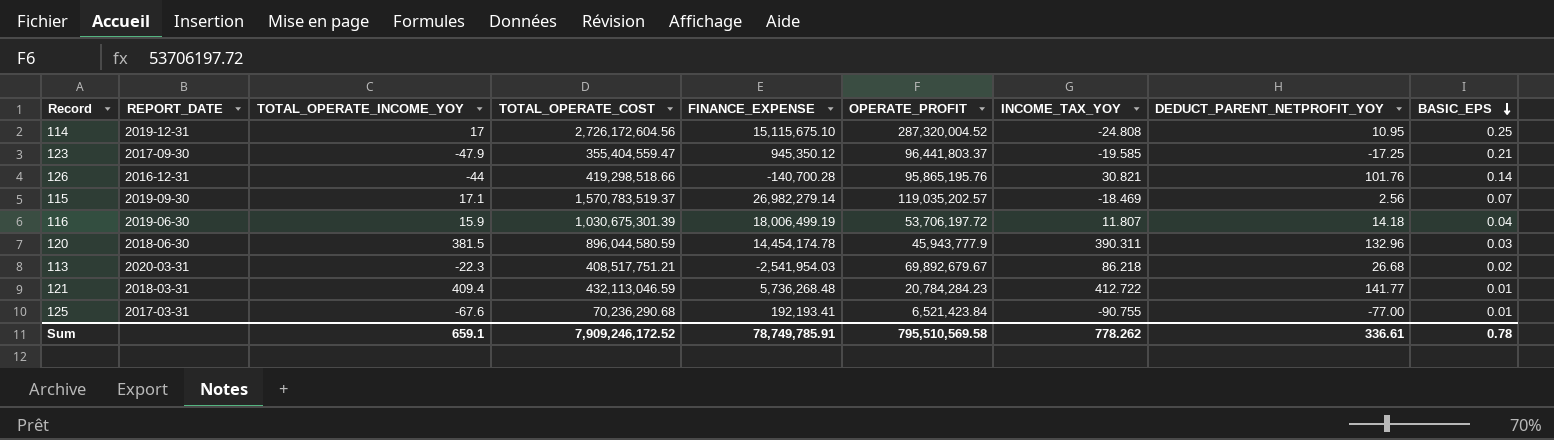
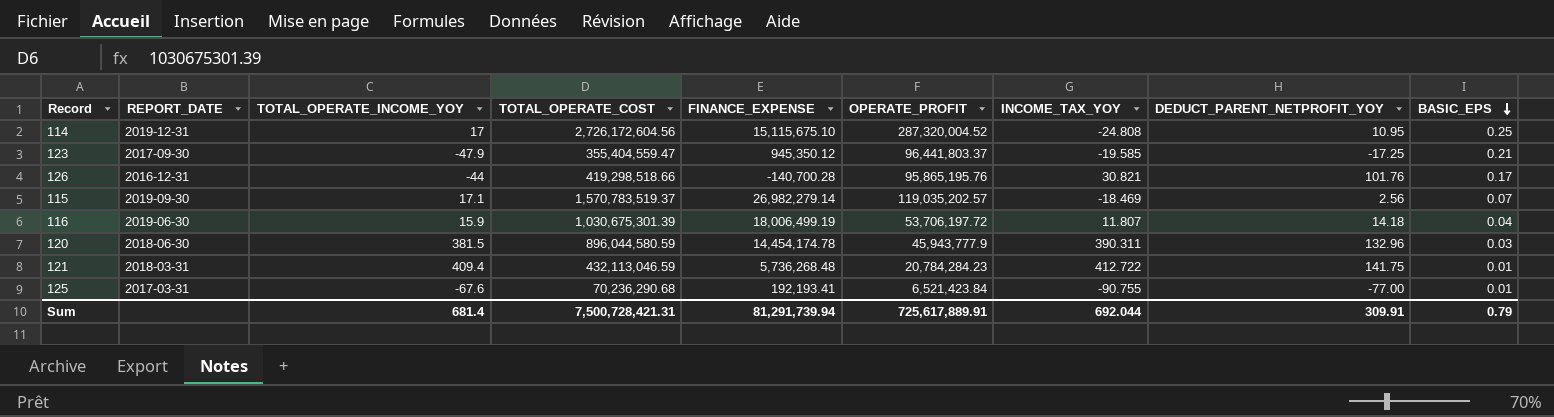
row 113: 2020-03-31 | -22.3 | 408,517,751.21 | -2,541,954.03 | 69,892,679.67 | 86.218 | 26.68 | 0.02 -> none
126 | BASIC_EPS: 0.14 -> 0.17
121 | DEDUCT_PARENT_NETPROFIT_YOY: 141.77 -> 141.75
Sum | TOTAL_OPERATE_INCOME_YOY: 659.1 -> 681.4
Sum | TOTAL_OPERATE_COST: 7,909,246,172.52 -> 7,500,728,421.31
Sum | FINANCE_EXPENSE: 78,749,785.91 -> 81,291,739.94
Sum | OPERATE_PROFIT: 795,510,569.58 -> 725,617,889.91
Sum | INCOME_TAX_YOY: 778.262 -> 692.044
Sum | DEDUCT_PARENT_NETPROFIT_YOY: 336.61 -> 309.91
Sum | BASIC_EPS: 0.78 -> 0.79

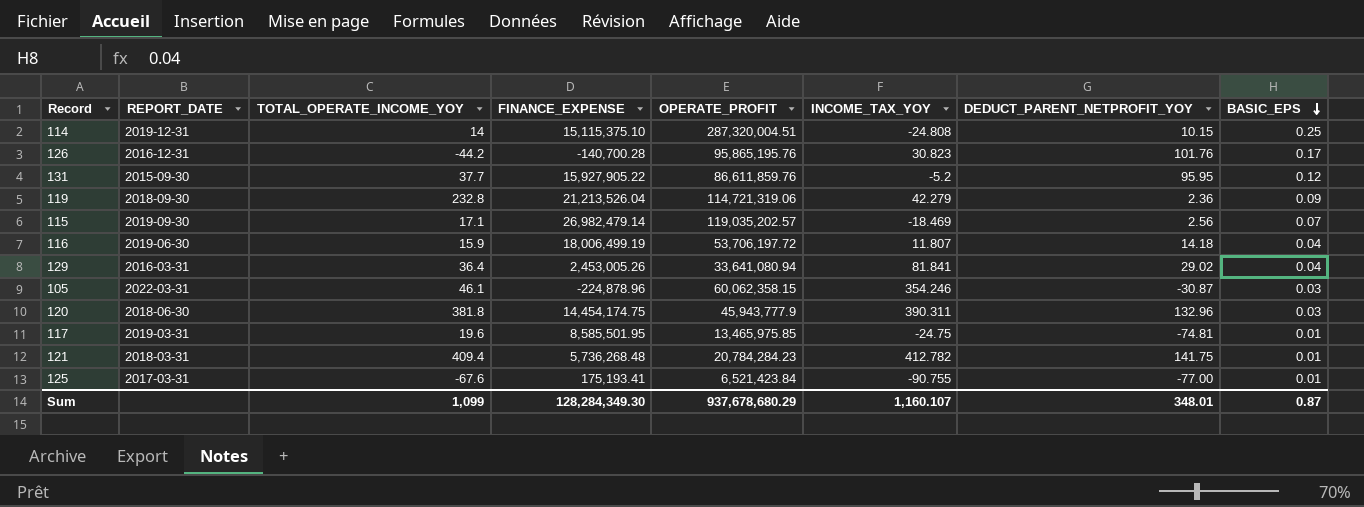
column TOTAL_OPERATE_COST | position: 4 -> none
row 123: 2017-09-30 | -47.9 | 355,404,559.47 | 945,350.12 | 96,441,803.37 | -19.585 | -17.25 | 0.21 -> none
114 | TOTAL_OPERATE_INCOME_YOY: 17 -> 14
114 | FINANCE_EXPENSE: 15,115,675.10 -> 15,115,375.10
114 | OPERATE_PROFIT: 287,320,004.52 -> 287,320,004.51
114 | DEDUCT_PARENT_NETPROFIT_YOY: 10.95 -> 10.15
126 | TOTAL_OPERATE_INCOME_YOY: -44 -> -44.2
126 | INCOME_TAX_YOY: 30.821 -> 30.823
row 131: none -> 2015-09-30 | 37.7 | 15,927,905.22 | 86,611,859.76 | -5.2 | 95.95 | 0.12
row 119: none -> 2018-09-30 | 232.8 | 21,213,526.04 | 114,721,319.06 | 42.279 | 2.36 | 0.09
115 | FINANCE_EXPENSE: 26,982,279.14 -> 26,982,479.14
row 129: none -> 2016-03-31 | 36.4 | 2,453,005.26 | 33,641,080.94 | 81.841 | 29.02 | 0.04
row 105: none -> 2022-03-31 | 46.1 | -224,878.96 | 60,062,358.15 | 354.246 | -30.87 | 0.03
120 | TOTAL_OPERATE_INCOME_YOY: 381.5 -> 381.8
120 | FINANCE_EXPENSE: 14,454,174.78 -> 14,454,174.75
row 117: none -> 2019-03-31 | 19.6 | 8,585,501.95 | 13,465,975.85 | -24.75 | -74.81 | 0.01
121 | INCOME_TAX_YOY: 412.722 -> 412.782
125 | FINANCE_EXPENSE: 192,193.41 -> 175,193.41
Sum | TOTAL_OPERATE_INCOME_YOY: 681.4 -> 1,099
Sum | FINANCE_EXPENSE: 81,291,739.94 -> 128,284,349.30
Sum | OPERATE_PROFIT: 725,617,889.91 -> 937,678,680.29
Sum | INCOME_TAX_YOY: 692.044 -> 1,160.107
Sum | DEDUCT_PARENT_NETPROFIT_YOY: 309.91 -> 348.01
Sum | BASIC_EPS: 0.79 -> 0.87

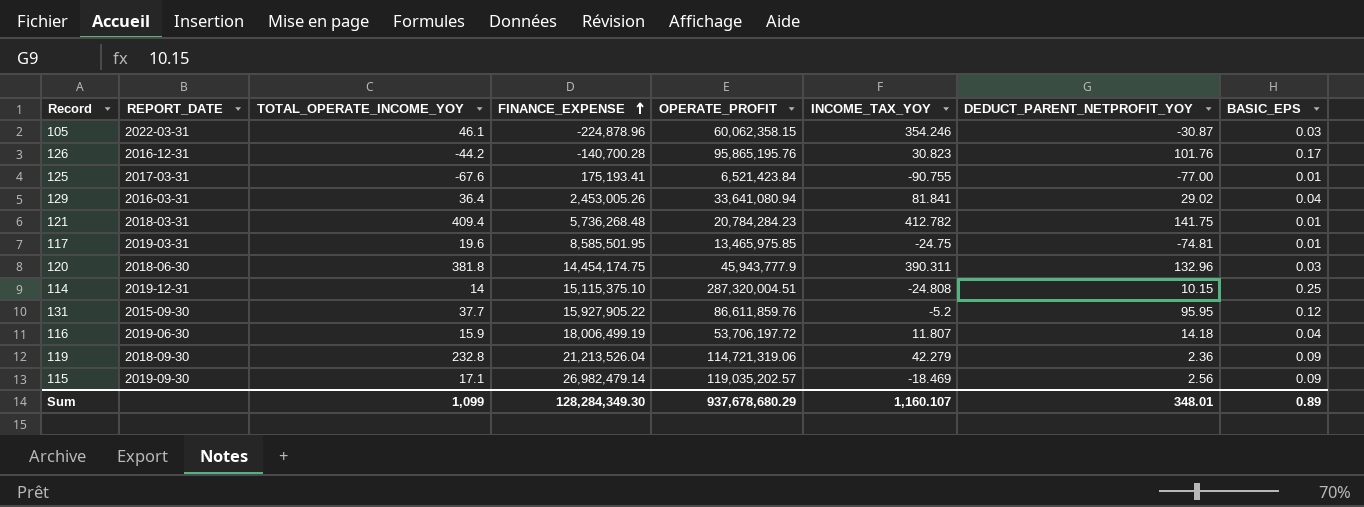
row order: BASIC_EPS descending -> FINANCE_EXPENSE ascending
115 | BASIC_EPS: 0.07 -> 0.09
Sum | BASIC_EPS: 0.87 -> 0.89

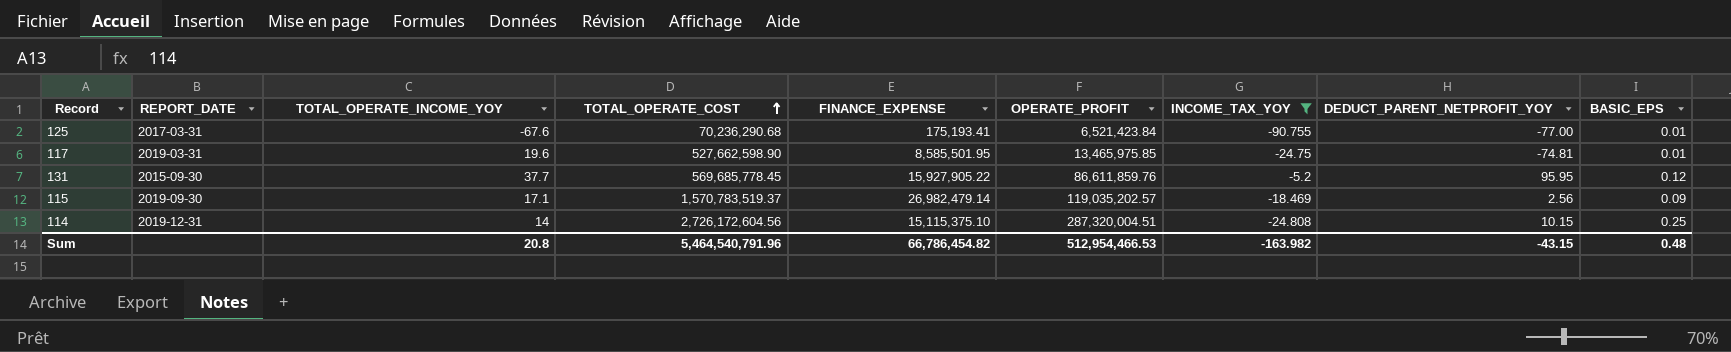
filter: none -> INCOME_TAX_YOY <= -5.2
row order: FINANCE_EXPENSE ascending -> TOTAL_OPERATE_COST ascending
column TOTAL_OPERATE_COST | position: none -> 4
Sum | TOTAL_OPERATE_INCOME_YOY: 1,099 -> 20.8
Sum | FINANCE_EXPENSE: 128,284,349.30 -> 66,786,454.82
Sum | OPERATE_PROFIT: 937,678,680.29 -> 512,954,466.53
Sum | INCOME_TAX_YOY: 1,160.107 -> -163.982
Sum | DEDUCT_PARENT_NETPROFIT_YOY: 348.01 -> -43.15
Sum | BASIC_EPS: 0.89 -> 0.48

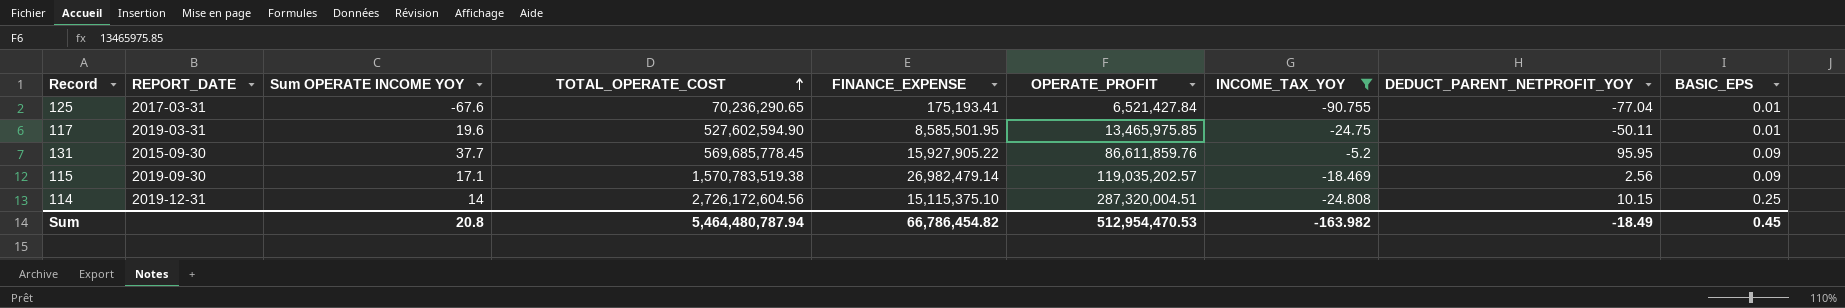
column name: TOTAL_OPERATE_INCOME_YOY -> Sum OPERATE INCOME YOY
125 | TOTAL_OPERATE_COST: 70,236,290.68 -> 70,236,290.65
125 | OPERATE_PROFIT: 6,521,423.84 -> 6,521,427.84
125 | DEDUCT_PARENT_NETPROFIT_YOY: -77.00 -> -77.04
117 | TOTAL_OPERATE_COST: 527,662,598.90 -> 527,602,594.90
117 | DEDUCT_PARENT_NETPROFIT_YOY: -74.81 -> -50.11
131 | BASIC_EPS: 0.12 -> 0.09
115 | TOTAL_OPERATE_COST: 1,570,783,519.37 -> 1,570,783,519.38
Sum | TOTAL_OPERATE_COST: 5,464,540,791.96 -> 5,464,480,787.94
Sum | OPERATE_PROFIT: 512,954,466.53 -> 512,954,470.53
Sum | DEDUCT_PARENT_NETPROFIT_YOY: -43.15 -> -18.49
Sum | BASIC_EPS: 0.48 -> 0.45

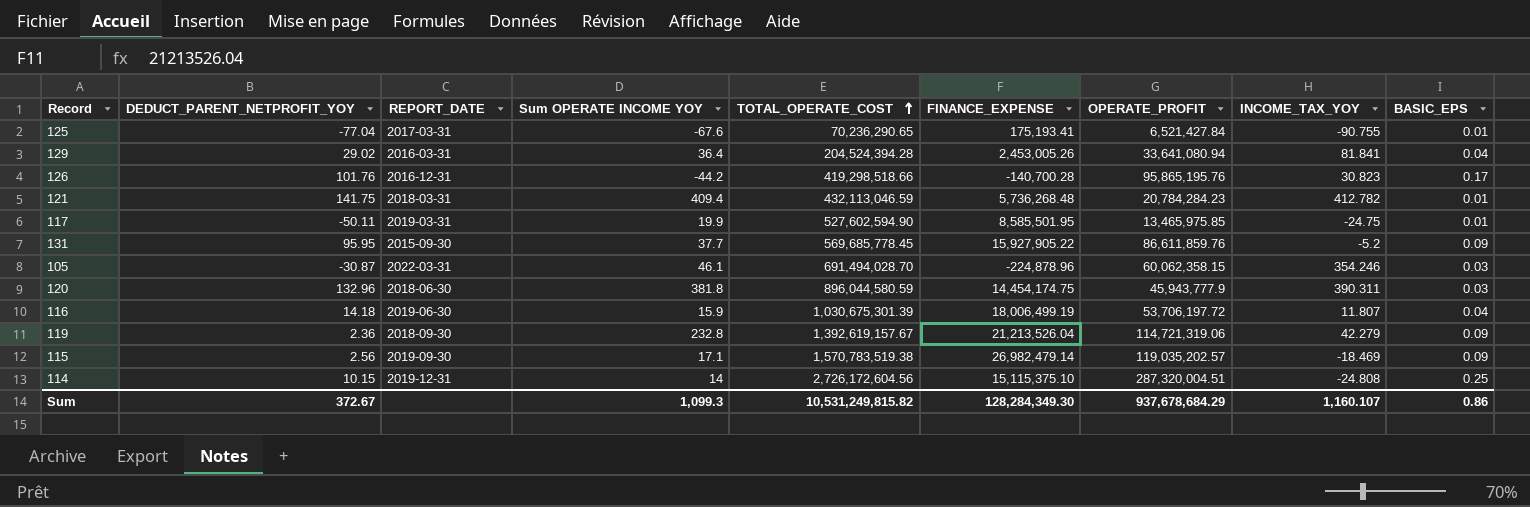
filter: INCOME_TAX_YOY <= -5.2 -> none
column DEDUCT_PARENT_NETPROFIT_YOY | position: 8 -> 2
117 | Sum OPERATE INCOME YOY: 19.6 -> 19.9
Sum | DEDUCT_PARENT_NETPROFIT_YOY: -18.49 -> 372.67
Sum | Sum OPERATE INCOME YOY: 20.8 -> 1,099.3
Sum | TOTAL_OPERATE_COST: 5,464,480,787.94 -> 10,531,249,815.82
Sum | FINANCE_EXPENSE: 66,786,454.82 -> 128,284,349.30
Sum | OPERATE_PROFIT: 512,954,470.53 -> 937,678,684.29
Sum | INCOME_TAX_YOY: -163.982 -> 1,160.107
Sum | BASIC_EPS: 0.45 -> 0.86

